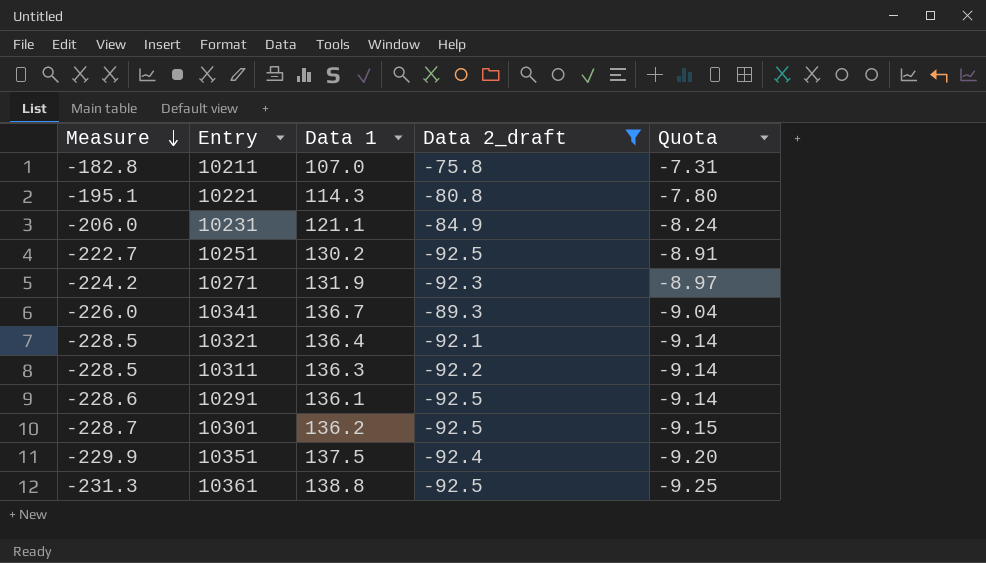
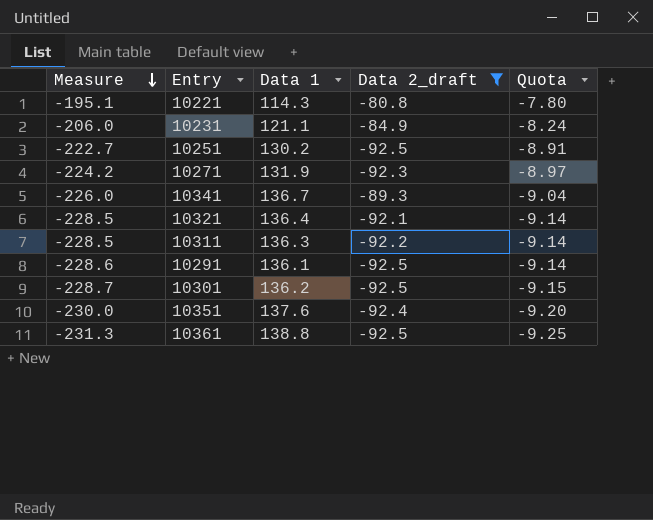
row 10211: -182.8 | 107.0 | -75.8 | -7.31 -> none
10351 | Measure: -229.9 -> -230.0
10351 | Data 1: 137.5 -> 137.6

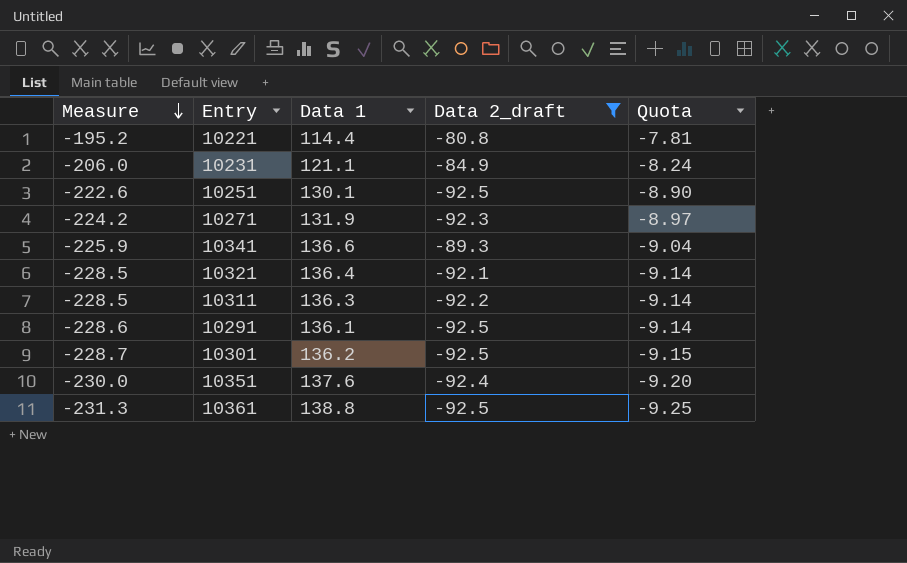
10221 | Measure: -195.1 -> -195.2
10221 | Data 1: 114.3 -> 114.4
10221 | Quota: -7.80 -> -7.81
10251 | Measure: -222.7 -> -222.6
10251 | Data 1: 130.2 -> 130.1
10251 | Quota: -8.91 -> -8.90
10341 | Measure: -226.0 -> -225.9
10341 | Data 1: 136.7 -> 136.6

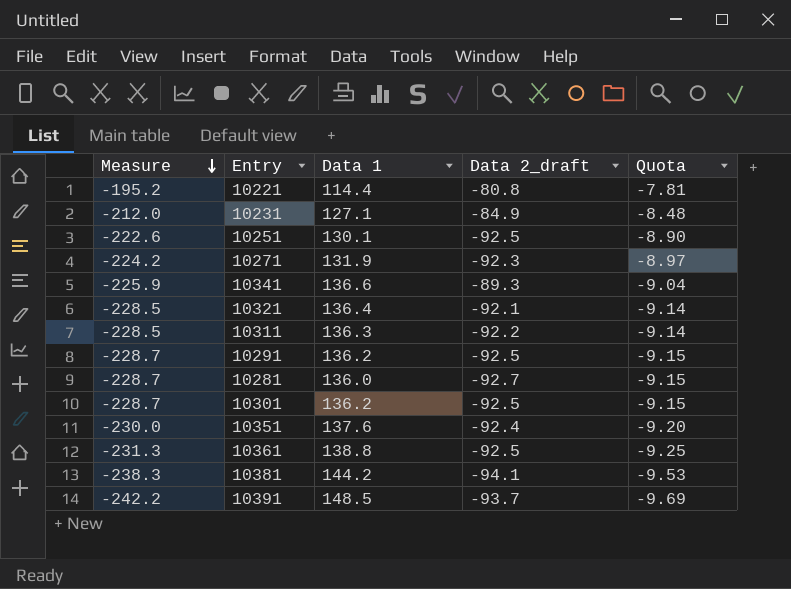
filter: Data 2_draft >= -92.5 -> none
10231 | Measure: -206.0 -> -212.0
10231 | Data 1: 121.1 -> 127.1
10231 | Quota: -8.24 -> -8.48
10291 | Measure: -228.6 -> -228.7
10291 | Data 1: 136.1 -> 136.2
10291 | Quota: -9.14 -> -9.15

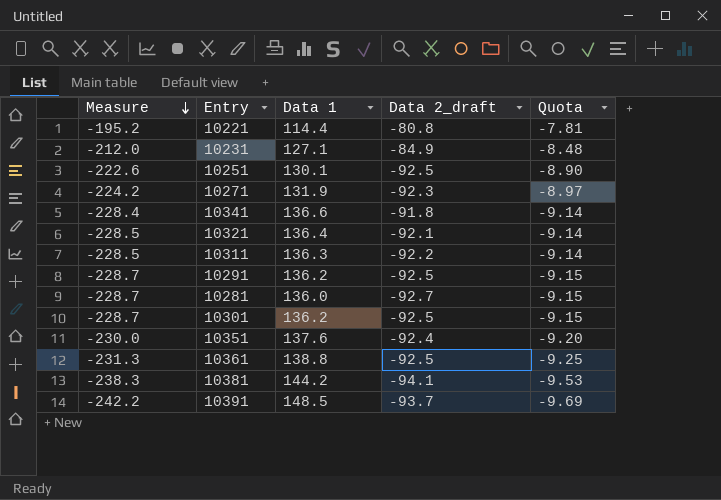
10341 | Measure: -225.9 -> -228.4
10341 | Data 2_draft: -89.3 -> -91.8
10341 | Quota: -9.04 -> -9.14

